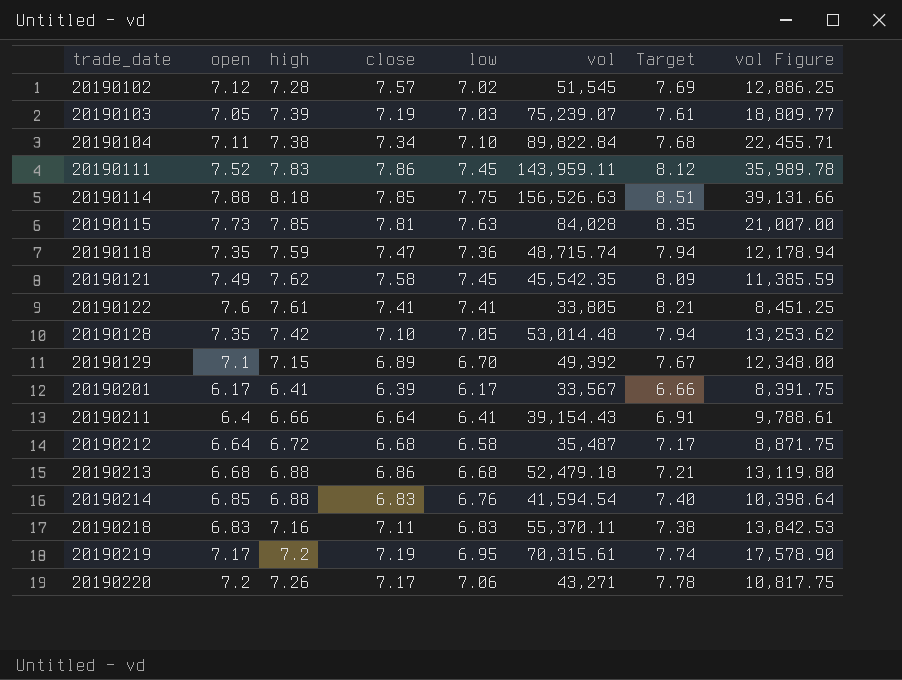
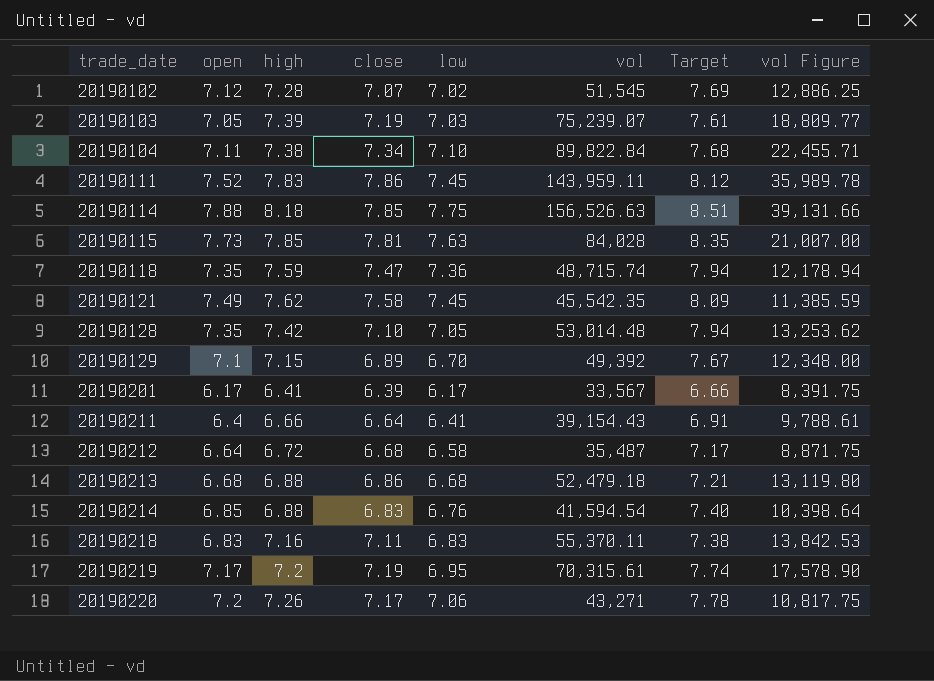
row 20190122: 7.6 | 7.61 | 7.41 | 7.41 | 33,805 | 8.21 | 8,451.25 -> none
20190102 | close: 7.57 -> 7.07

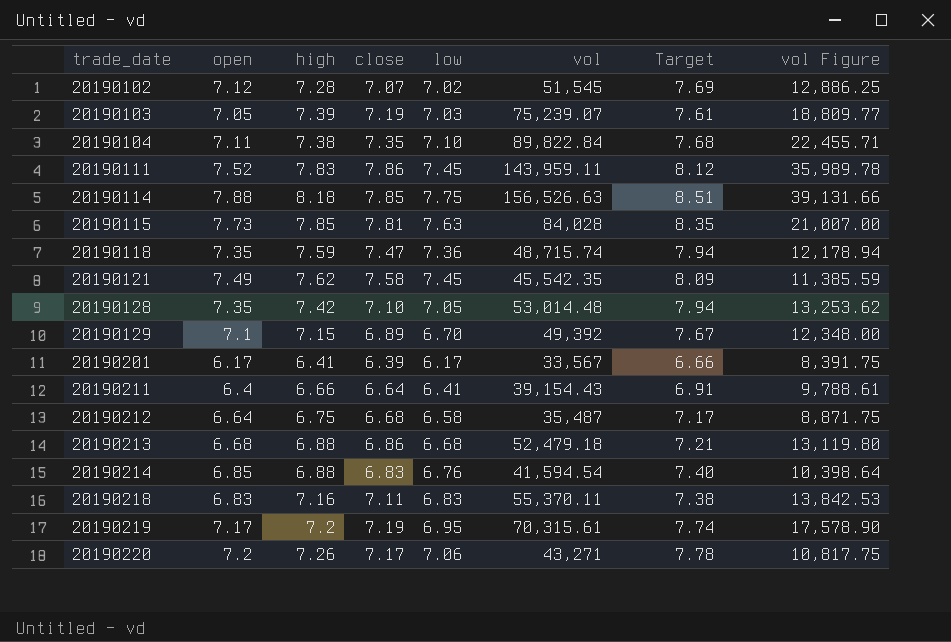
20190104 | close: 7.34 -> 7.35
20190212 | high: 6.72 -> 6.75

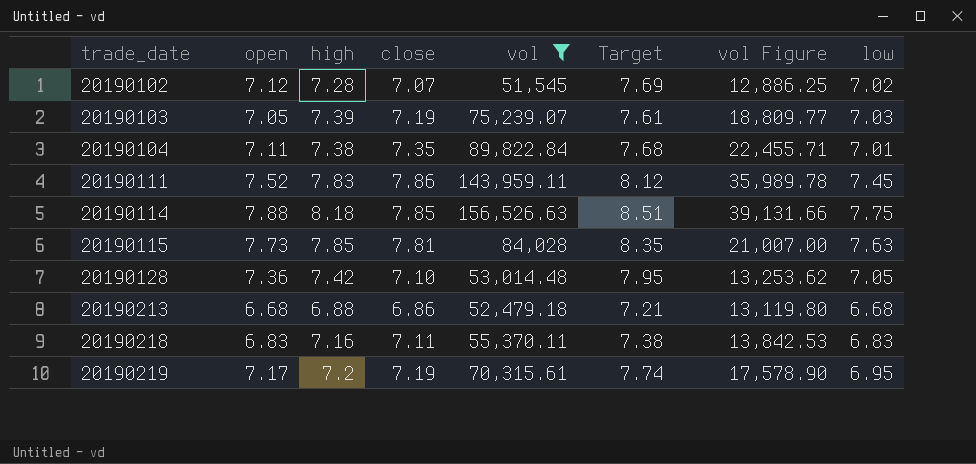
filter: none -> vol >= 51,545
column low | position: 5 -> 8
20190104 | low: 7.10 -> 7.01
20190128 | open: 7.35 -> 7.36
20190128 | Target: 7.94 -> 7.95

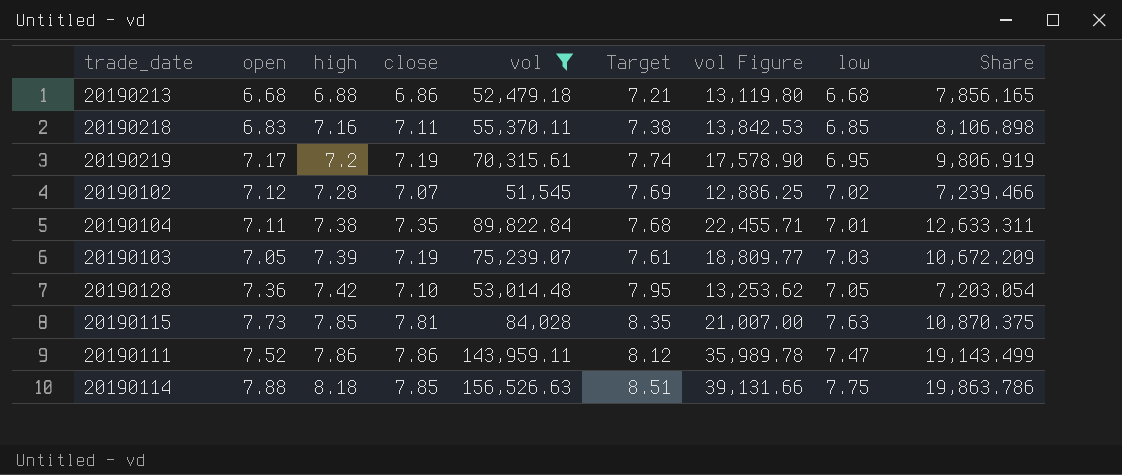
row order: trade_date ascending -> high ascending
column Share | formula: none -> [vol] / [open]
20190218 | low: 6.83 -> 6.85
20190111 | high: 7.83 -> 7.86
20190111 | low: 7.45 -> 7.47

